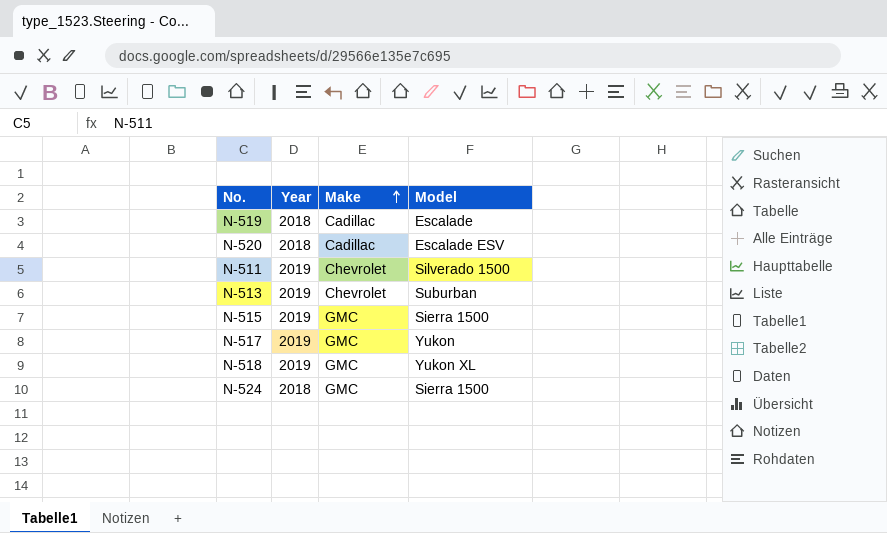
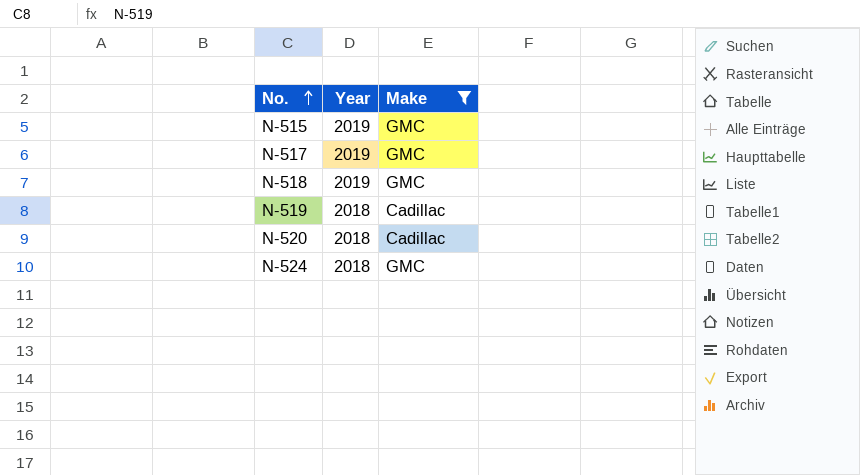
filter: none -> Make != Chevrolet
row order: Make ascending -> No. ascending
column Model | position: 4 -> none

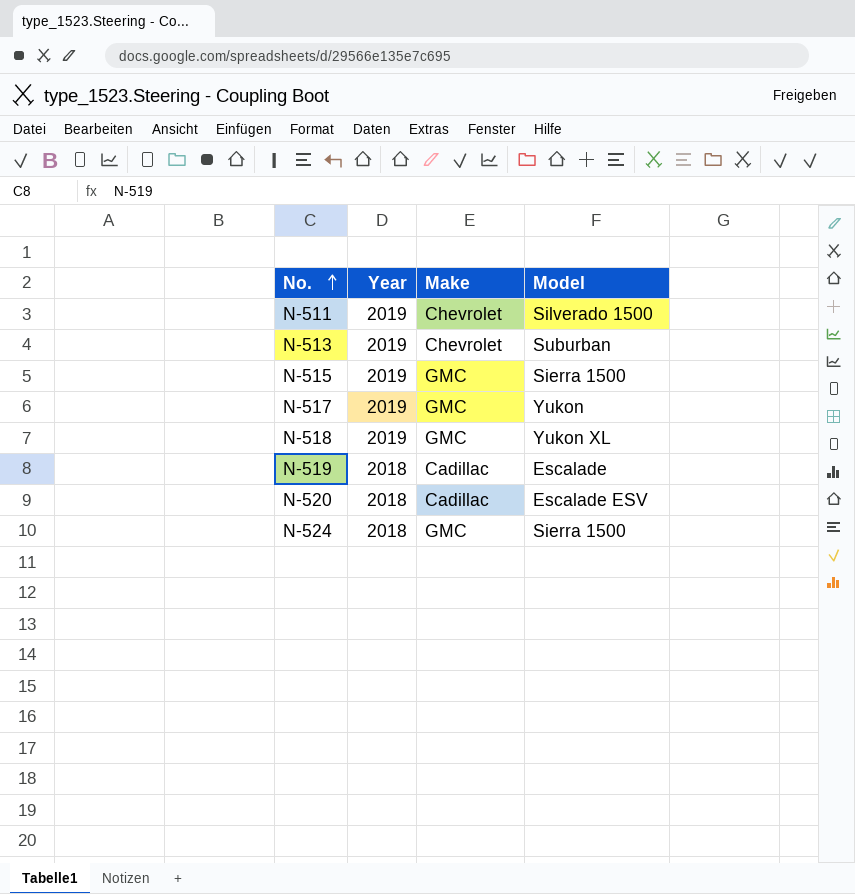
filter: Make != Chevrolet -> none
column Model | position: none -> 4

